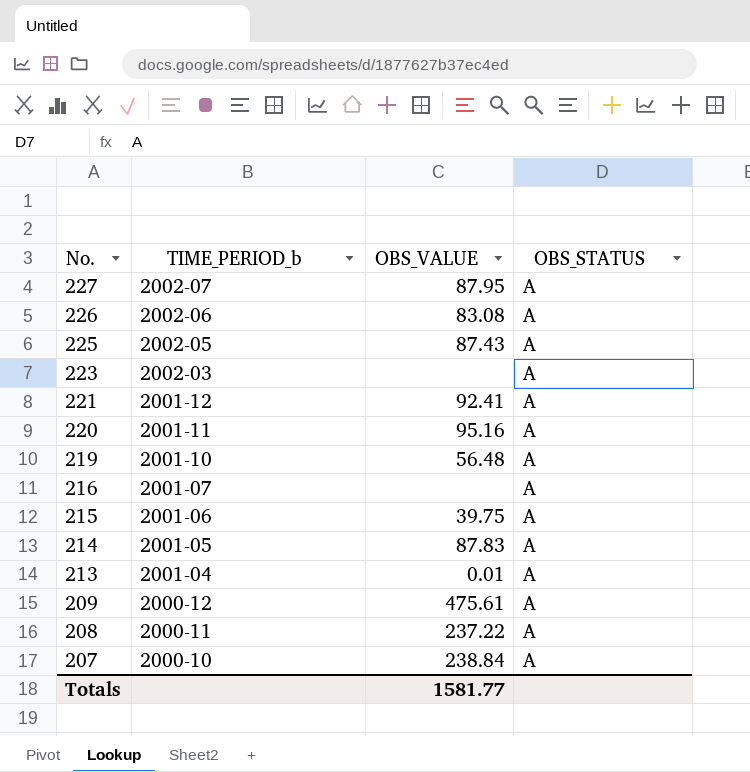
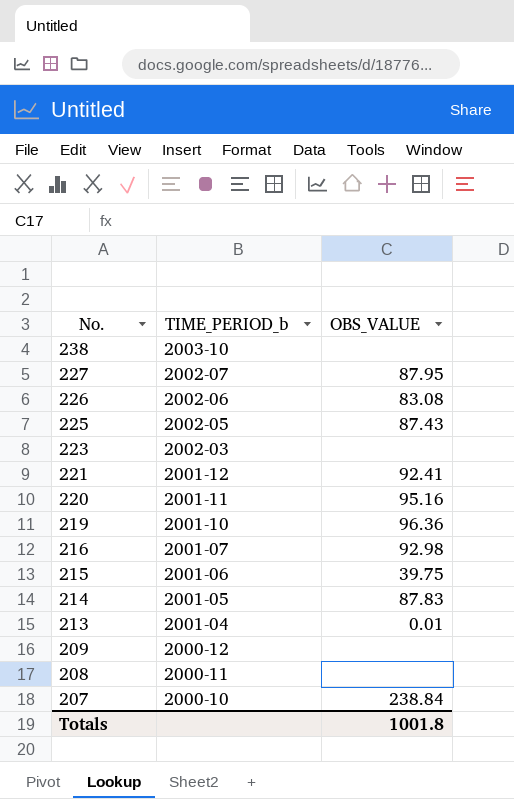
column OBS_STATUS | position: 4 -> none
row 238: none -> 2003-10 | none
219 | OBS_VALUE: 56.48 -> 96.36
216 | OBS_VALUE: none -> 92.98
209 | OBS_VALUE: 475.61 -> none
208 | OBS_VALUE: 237.22 -> none
Totals | OBS_VALUE: 1581.77 -> 1001.8

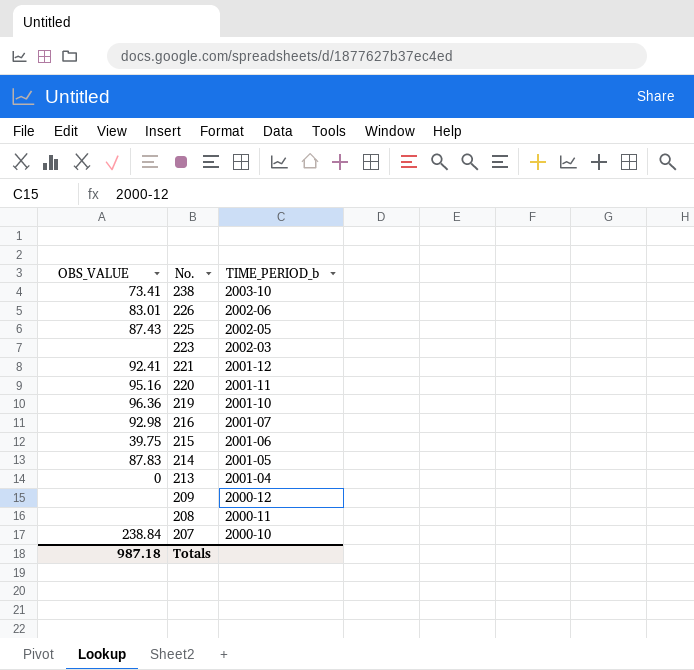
column OBS_VALUE | position: 3 -> 1
row 227: 2002-07 | 87.95 -> none
238 | OBS_VALUE: none -> 73.41
226 | OBS_VALUE: 83.08 -> 83.01
213 | OBS_VALUE: 0.01 -> 0
Totals | OBS_VALUE: 1001.8 -> 987.18

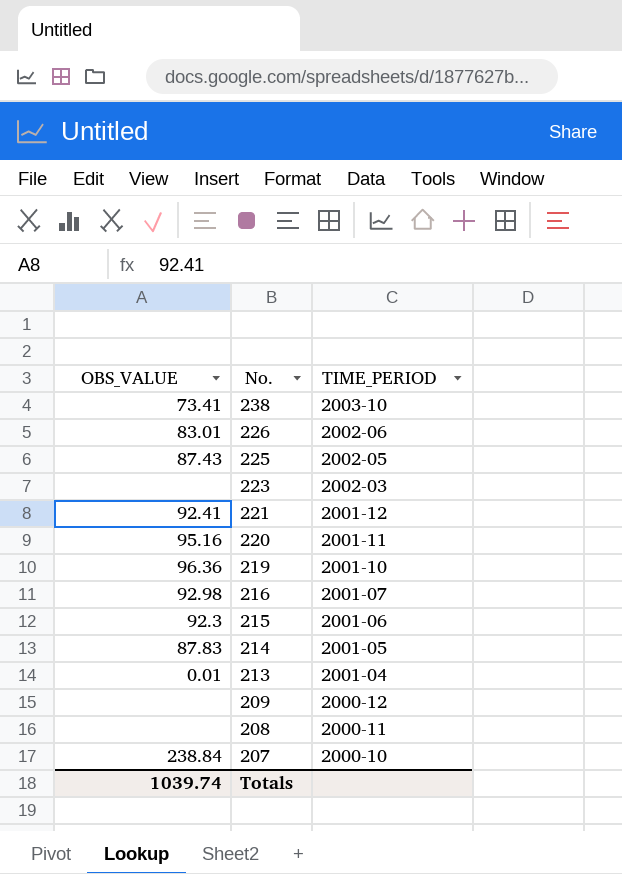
column name: TIME_PERIOD_b -> TIME_PERIOD
215 | OBS_VALUE: 39.75 -> 92.3
213 | OBS_VALUE: 0 -> 0.01
Totals | OBS_VALUE: 987.18 -> 1039.74

